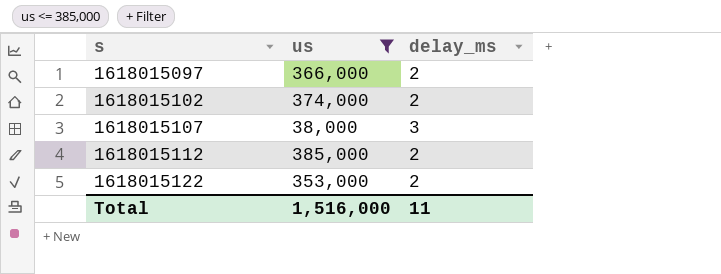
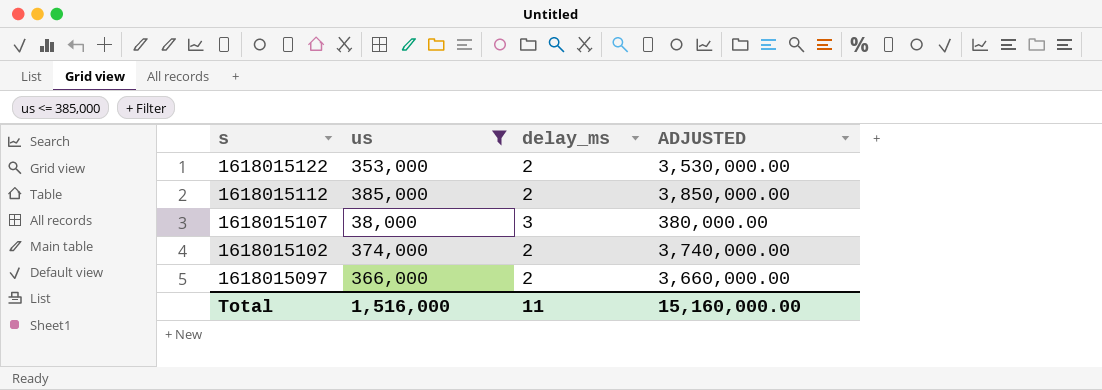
row order: s ascending -> s descending
column ADJUSTED | formula: none -> [us] * 10

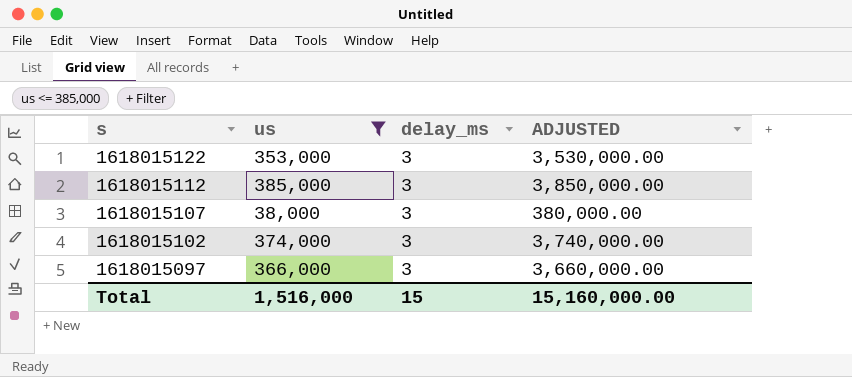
1618015122 | delay_ms: 2 -> 3
1618015112 | delay_ms: 2 -> 3
1618015102 | delay_ms: 2 -> 3
1618015097 | delay_ms: 2 -> 3
Total | delay_ms: 11 -> 15

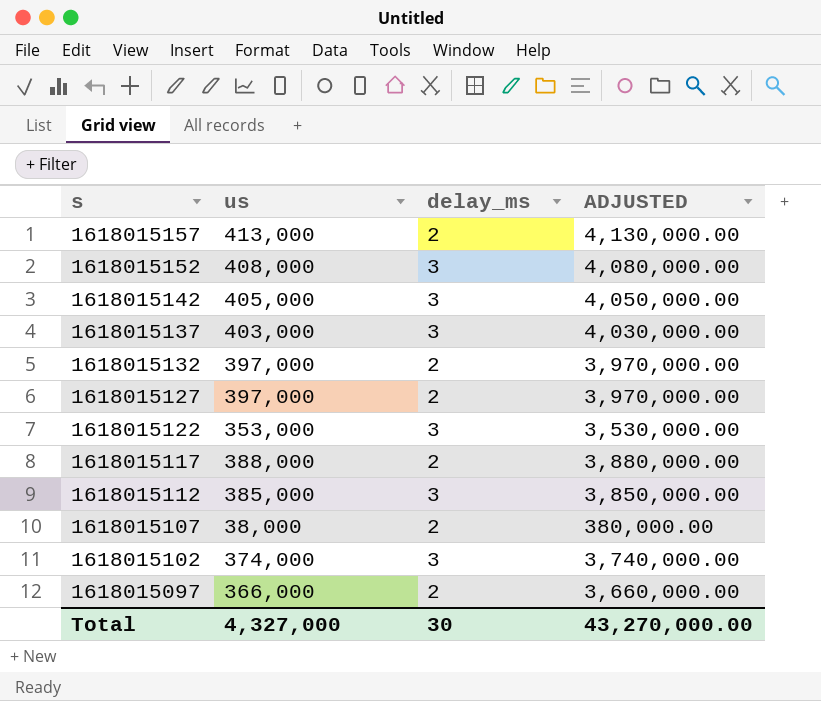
filter: us <= 385,000 -> none
1618015107 | delay_ms: 3 -> 2
1618015097 | delay_ms: 3 -> 2
Total | us: 1,516,000 -> 4,327,000
Total | delay_ms: 15 -> 30
Total | ADJUSTED: 15,160,000.00 -> 43,270,000.00

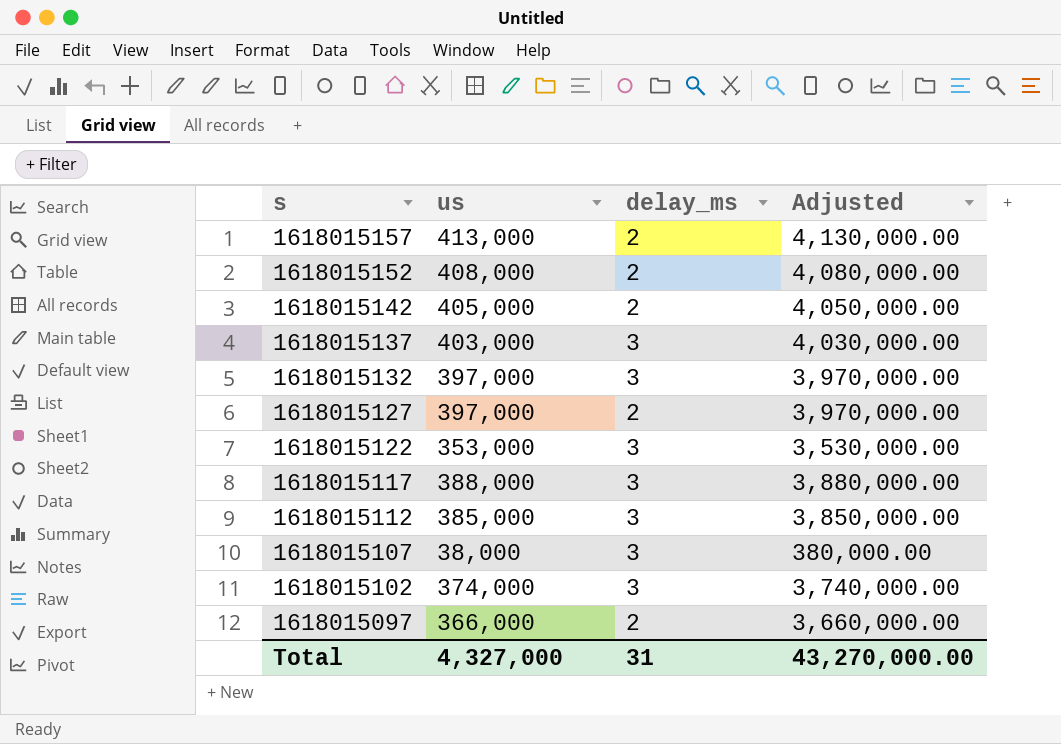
column name: ADJUSTED -> Adjusted
1618015152 | delay_ms: 3 -> 2
1618015142 | delay_ms: 3 -> 2
1618015132 | delay_ms: 2 -> 3
1618015117 | delay_ms: 2 -> 3
1618015107 | delay_ms: 2 -> 3
Total | delay_ms: 30 -> 31

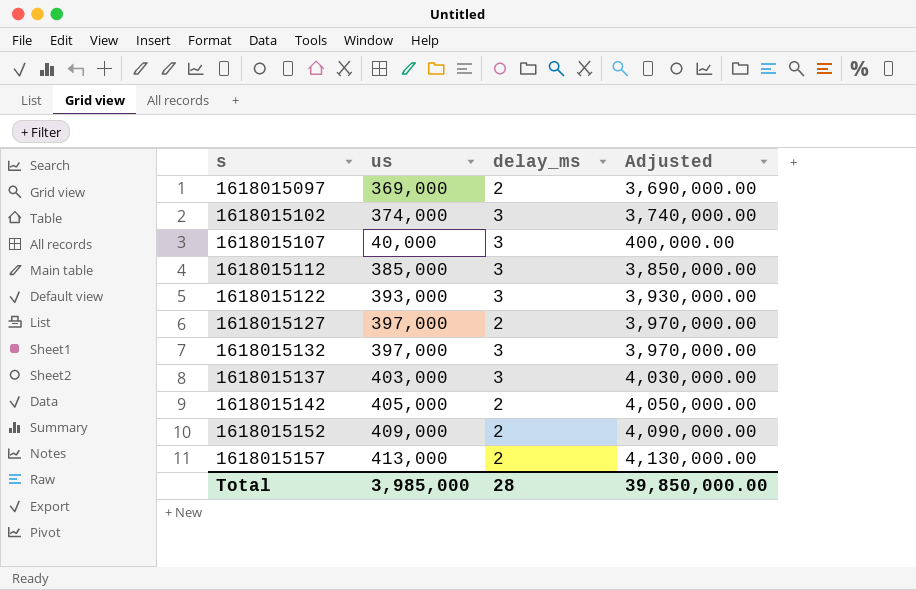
row order: s descending -> s ascending
row 1618015117: 388,000 | 3 | 3,880,000.00 -> none
1618015097 | us: 366,000 -> 369,000
1618015097 | Adjusted: 3,660,000.00 -> 3,690,000.00
1618015107 | us: 38,000 -> 40,000
1618015107 | Adjusted: 380,000.00 -> 400,000.00
1618015122 | us: 353,000 -> 393,000
1618015122 | Adjusted: 3,530,000.00 -> 3,930,000.00
1618015152 | us: 408,000 -> 409,000
1618015152 | Adjusted: 4,080,000.00 -> 4,090,000.00
Total | us: 4,327,000 -> 3,985,000
Total | delay_ms: 31 -> 28
Total | Adjusted: 43,270,000.00 -> 39,850,000.00

